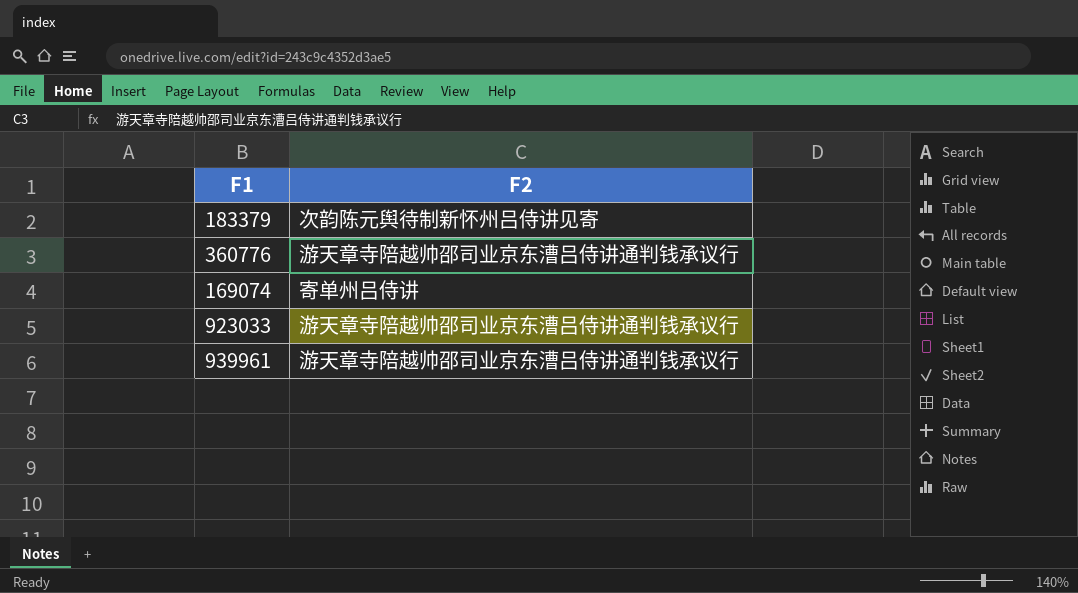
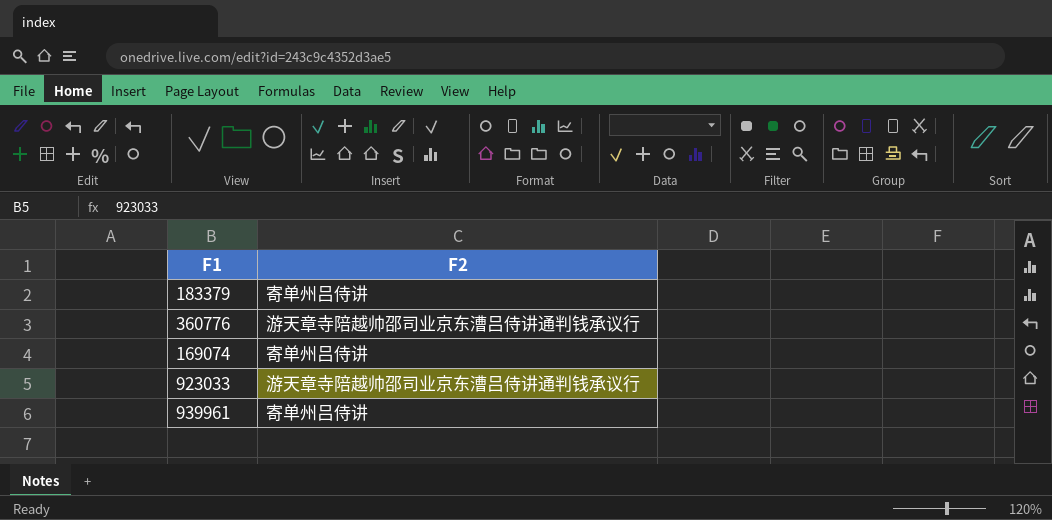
183379 | F2: 次韵陈元舆待制新怀州吕侍讲见寄 -> 寄单州吕侍讲
939961 | F2: 游天章寺陪越帅邵司业京东漕吕侍讲通判钱承议行 -> 寄单州吕侍讲

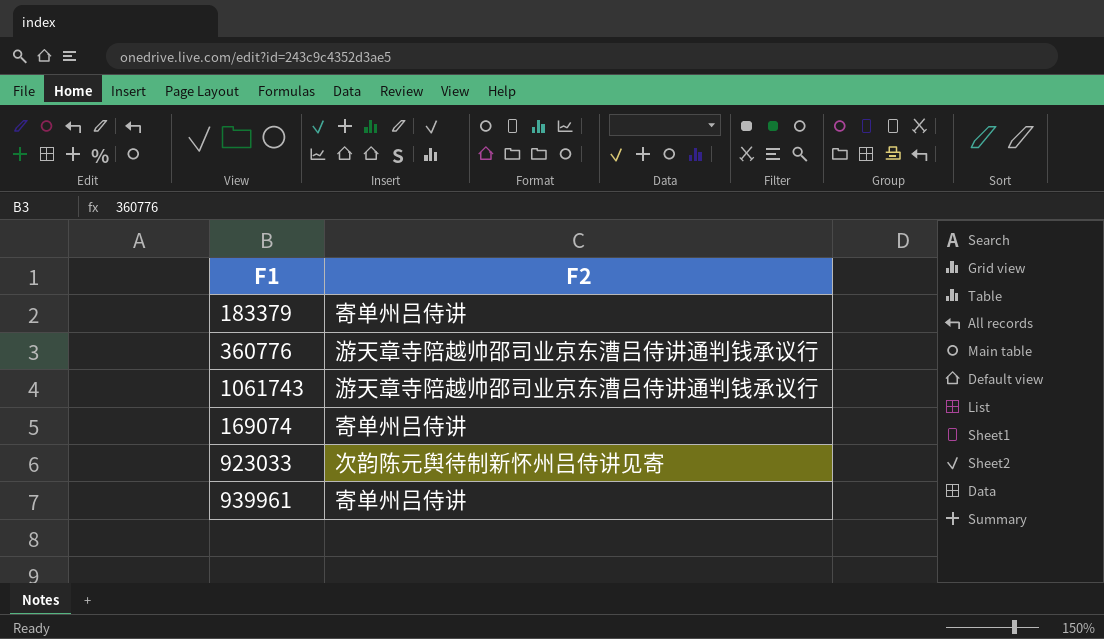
row 1061743: none -> 游天章寺陪越帅邵司业京东漕吕侍讲通判钱承议行
923033 | F2: 游天章寺陪越帅邵司业京东漕吕侍讲通判钱承议行 -> 次韵陈元舆待制新怀州吕侍讲见寄

